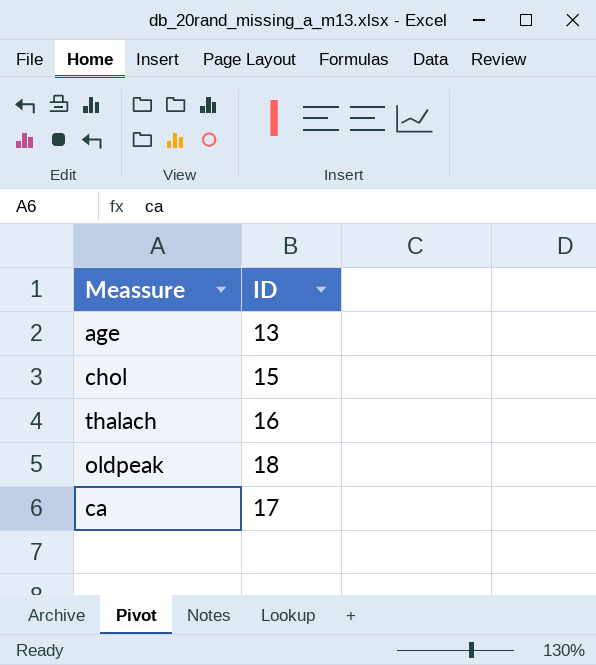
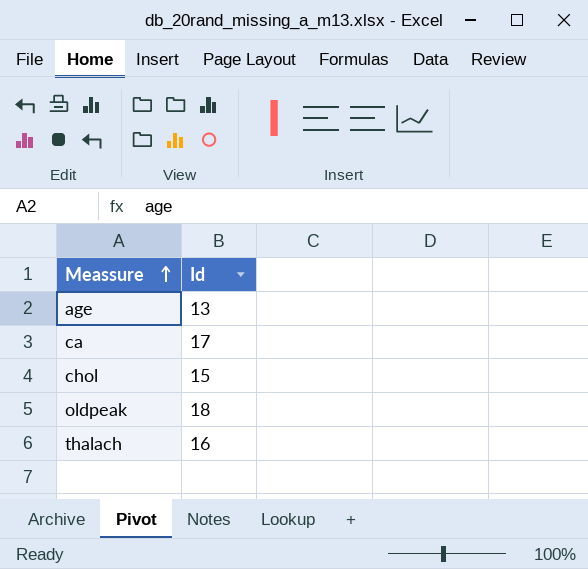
row order: none -> Meassure ascending
column name: ID -> Id

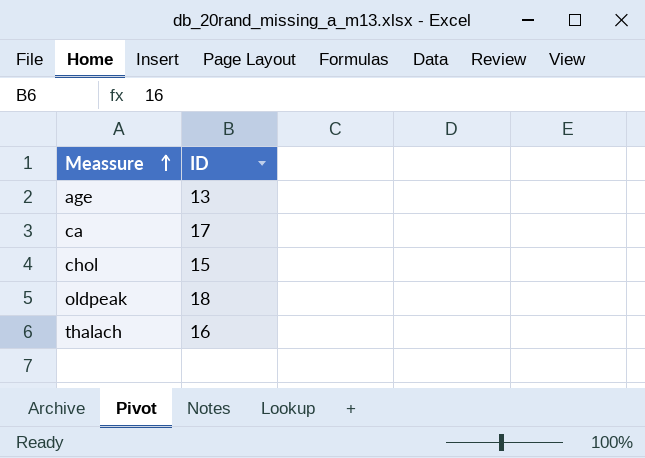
column name: Id -> ID

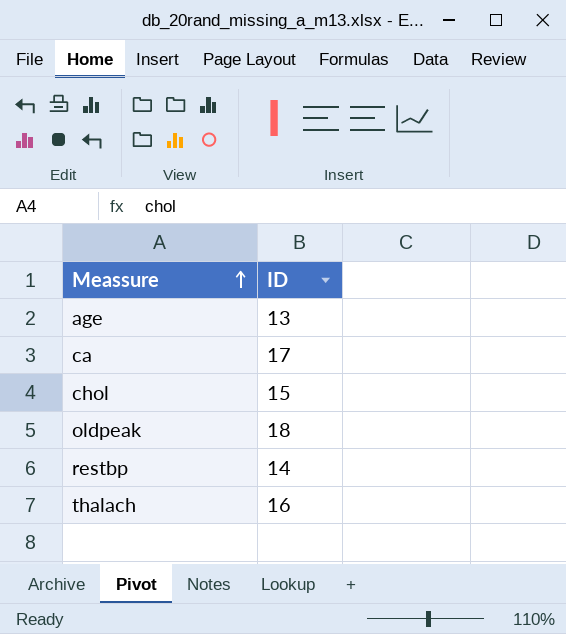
row restbp: none -> 14

